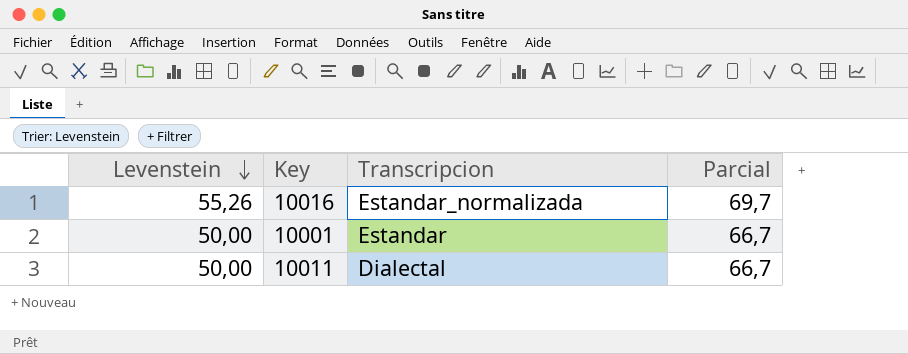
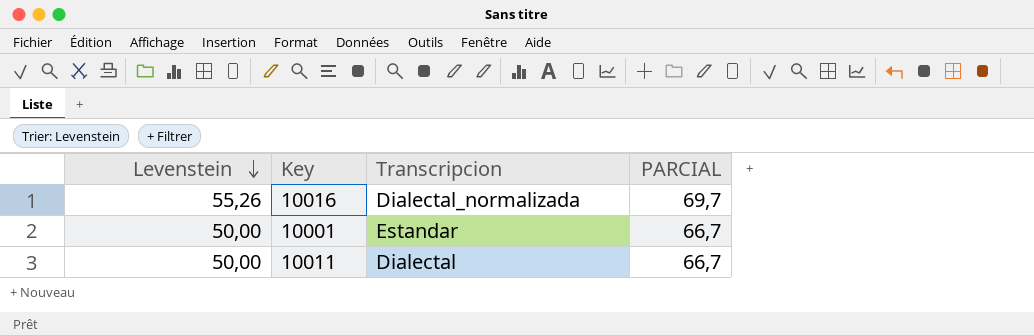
column name: Parcial -> PARCIAL
10016 | Transcripcion: Estandar_normalizada -> Dialectal_normalizada

